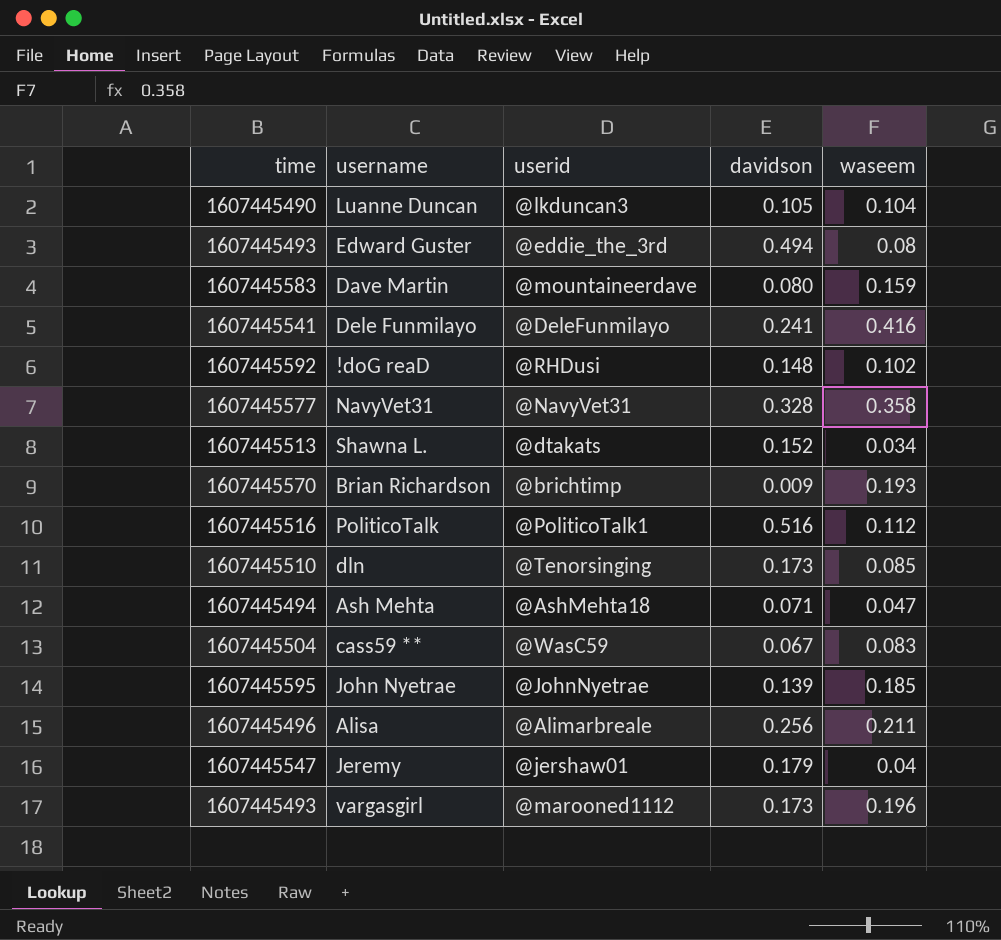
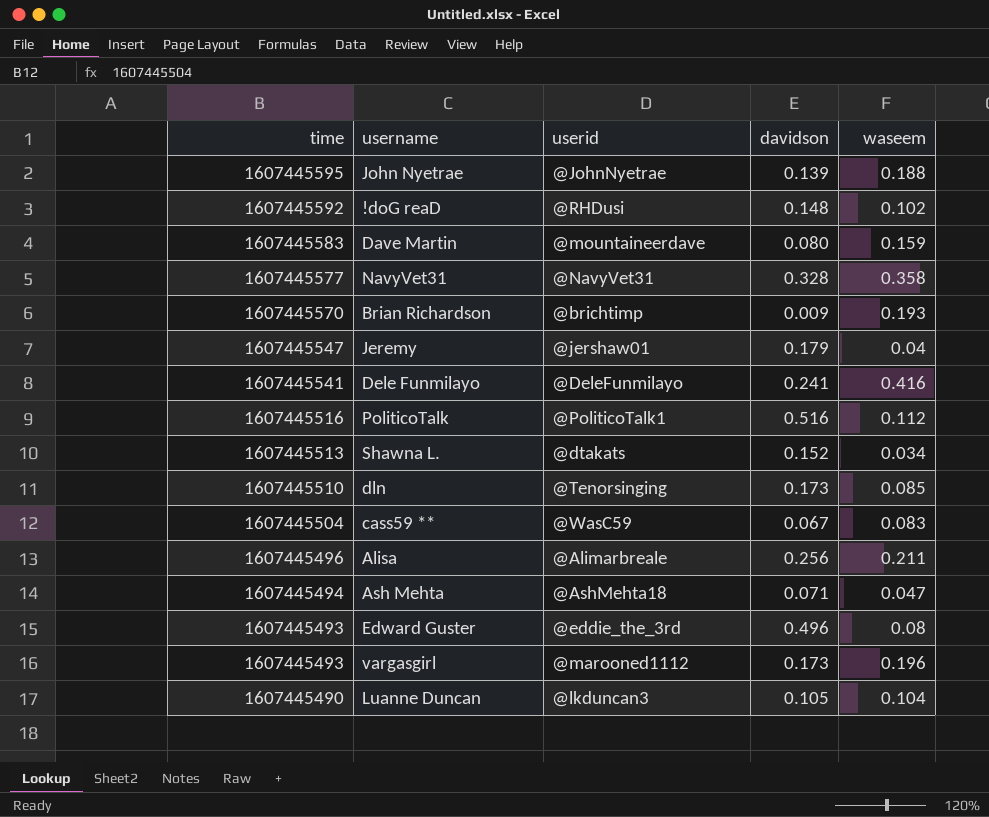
row order: none -> time descending
John Nyetrae | waseem: 0.185 -> 0.188
Edward Guster | davidson: 0.494 -> 0.496

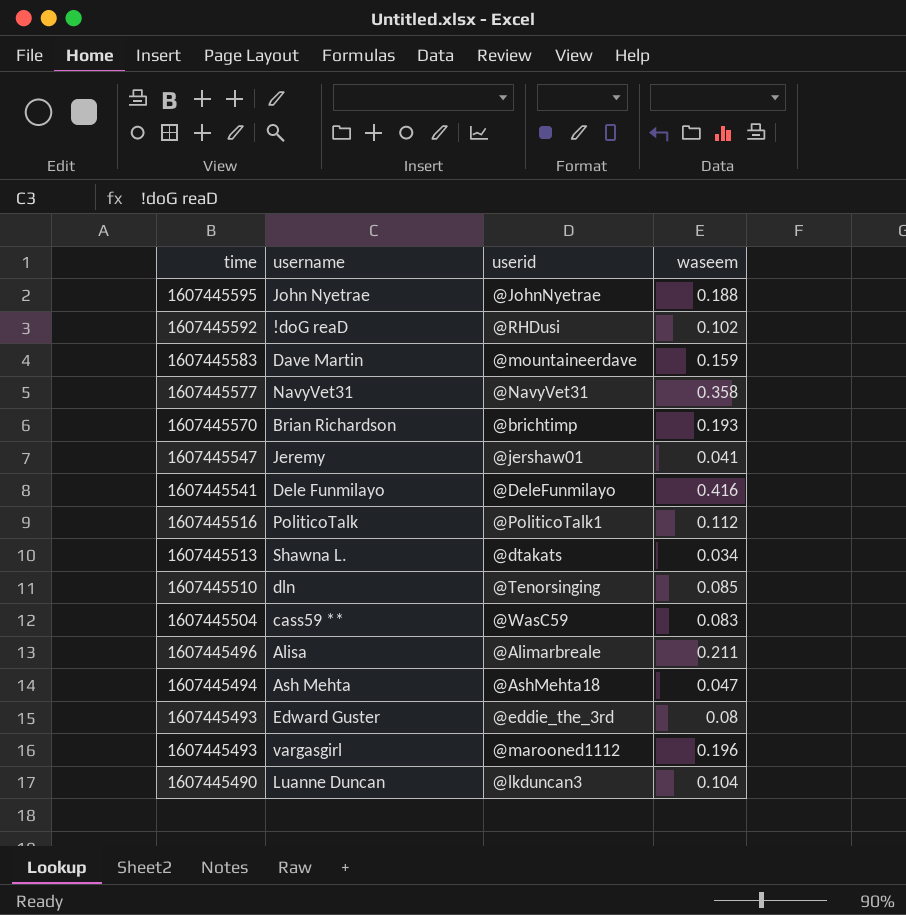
column davidson | position: 4 -> none
Jeremy | waseem: 0.04 -> 0.041

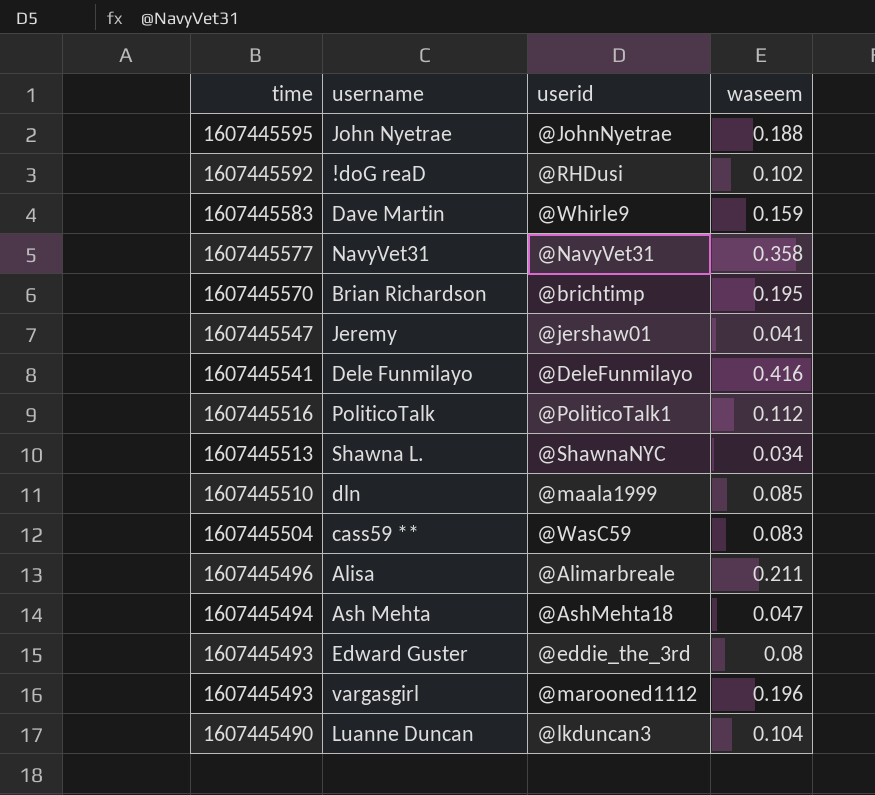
Dave Martin | userid: @mountaineerdave -> @Whirle9
Brian Richardson | waseem: 0.193 -> 0.195
Shawna L. | userid: @dtakats -> @ShawnaNYC
dln | userid: @Tenorsinging -> @maala1999

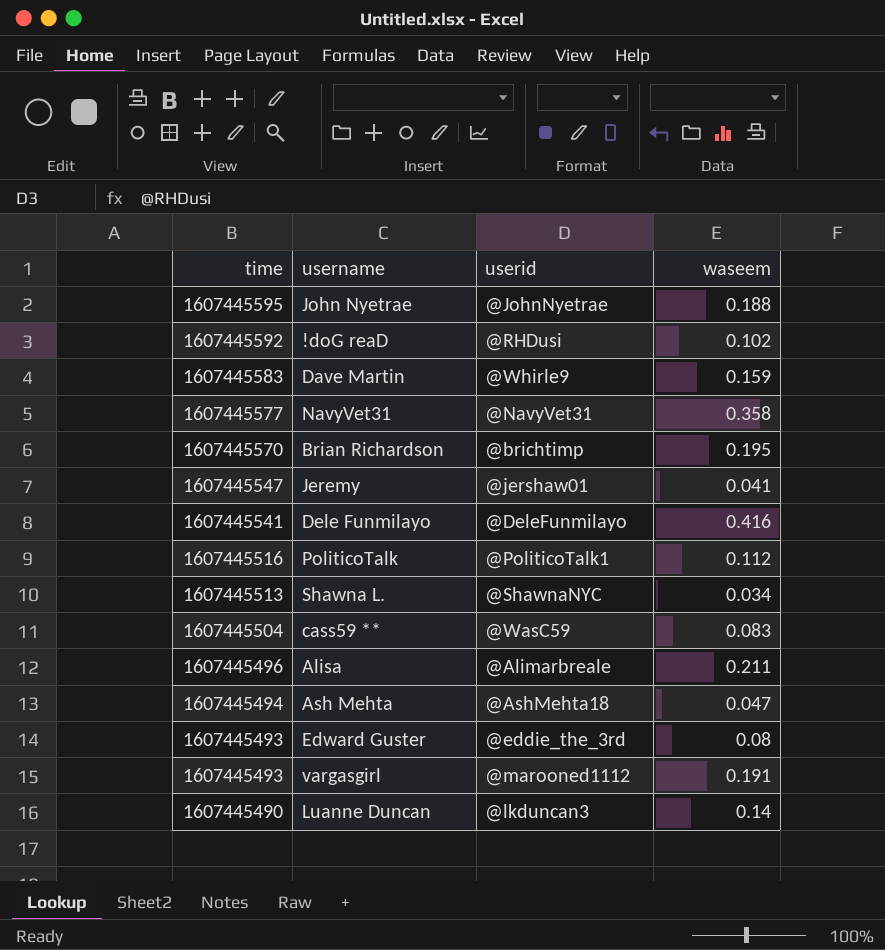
row dln: 1607445510 | @maala1999 | 0.085 -> none
vargasgirl | waseem: 0.196 -> 0.191
Luanne Duncan | waseem: 0.104 -> 0.14

